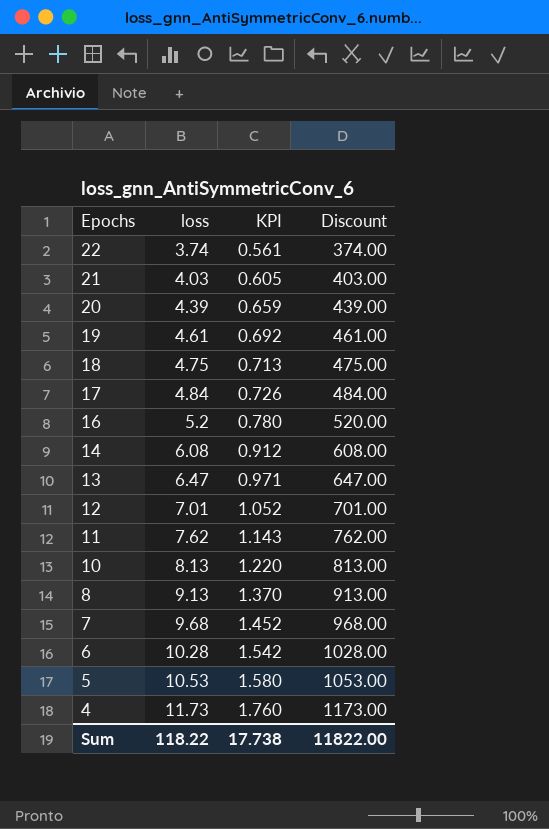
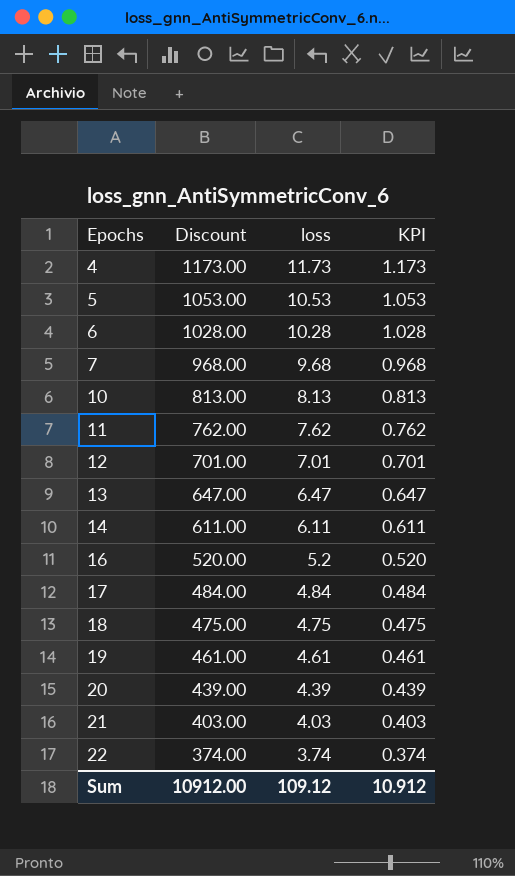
row order: Epochs descending -> Epochs ascending
column Discount | position: 4 -> 2
column KPI | formula: [loss] * 0.15 -> [loss] * 0.1
row 8: 9.13 | 1.370 | 913.00 -> none
14 | Discount: 608.00 -> 611.00
14 | loss: 6.08 -> 6.11
Sum | Discount: 11822.00 -> 10912.00
Sum | loss: 118.22 -> 109.12
Sum | KPI: 17.738 -> 10.912

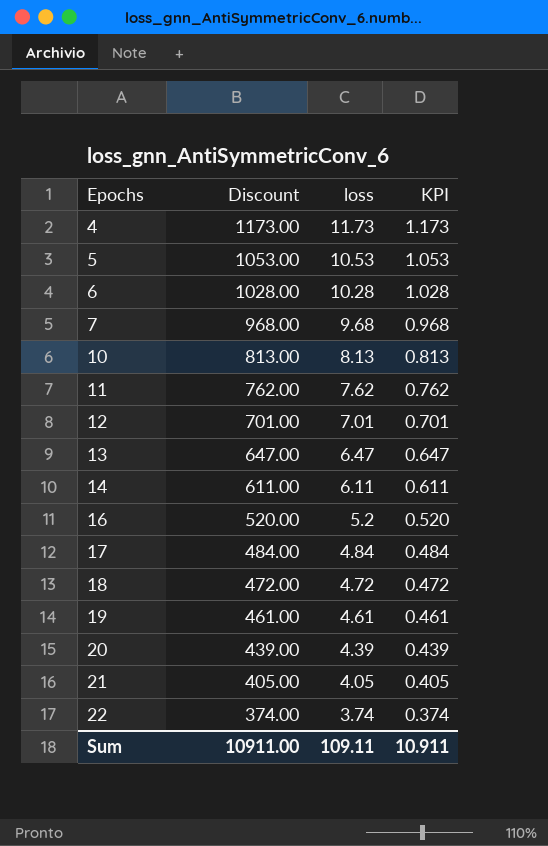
18 | Discount: 475.00 -> 472.00
18 | loss: 4.75 -> 4.72
18 | KPI: 0.475 -> 0.472
21 | Discount: 403.00 -> 405.00
21 | loss: 4.03 -> 4.05
21 | KPI: 0.403 -> 0.405
Sum | Discount: 10912.00 -> 10911.00
Sum | loss: 109.12 -> 109.11
Sum | KPI: 10.912 -> 10.911

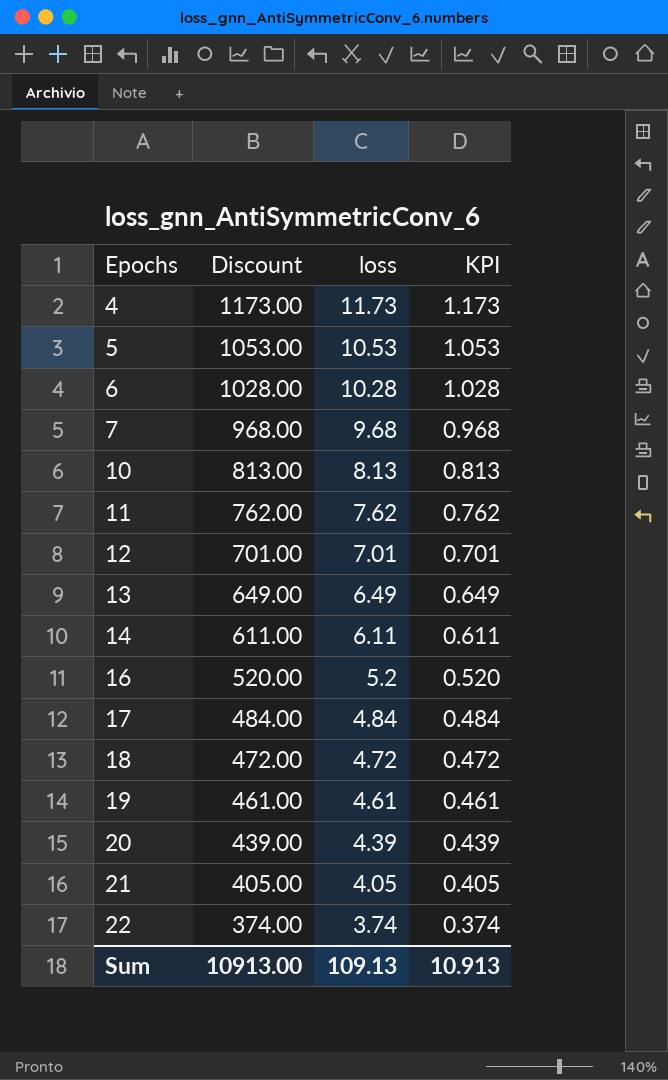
13 | Discount: 647.00 -> 649.00
13 | loss: 6.47 -> 6.49
13 | KPI: 0.647 -> 0.649
Sum | Discount: 10911.00 -> 10913.00
Sum | loss: 109.11 -> 109.13
Sum | KPI: 10.911 -> 10.913

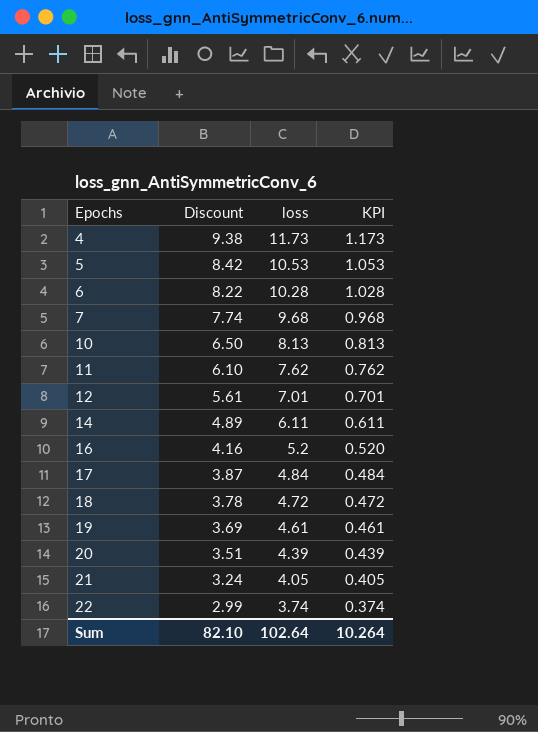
column Discount | formula: [loss] * 100 -> [loss] * 0.8
row 13: 649.00 | 6.49 | 0.649 -> none
Sum | Discount: 10913.00 -> 82.10
Sum | loss: 109.13 -> 102.64
Sum | KPI: 10.913 -> 10.264

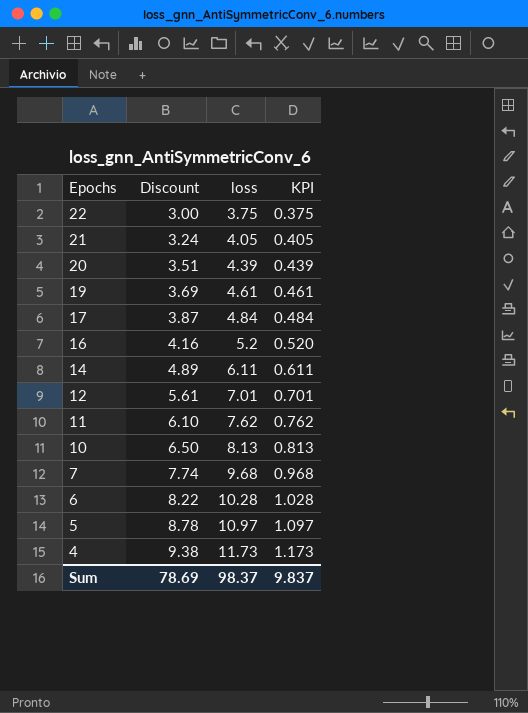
row order: Epochs ascending -> Epochs descending
row 18: 3.78 | 4.72 | 0.472 -> none
22 | Discount: 2.99 -> 3.00
22 | loss: 3.74 -> 3.75
22 | KPI: 0.374 -> 0.375
5 | Discount: 8.42 -> 8.78
5 | loss: 10.53 -> 10.97
5 | KPI: 1.053 -> 1.097
Sum | Discount: 82.10 -> 78.69
Sum | loss: 102.64 -> 98.37
Sum | KPI: 10.264 -> 9.837

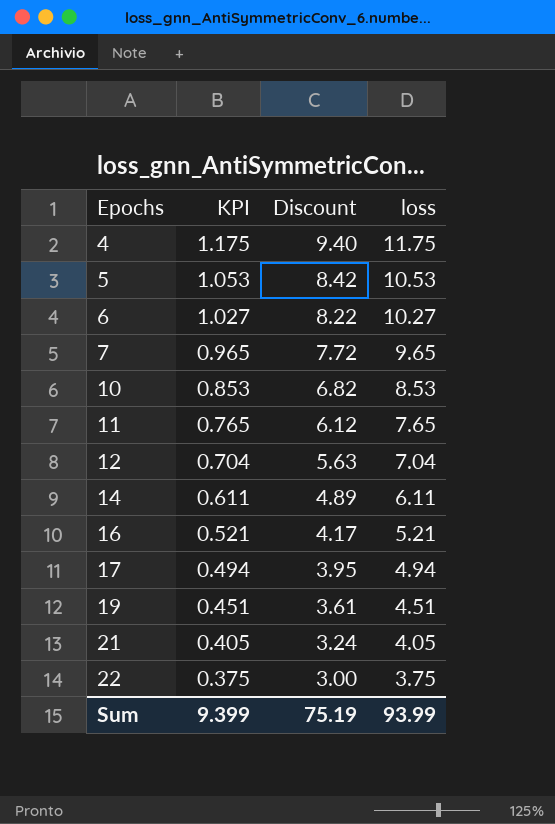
row order: Epochs descending -> Epochs ascending
column KPI | position: 4 -> 2
row 20: 3.51 | 4.39 | 0.439 -> none
4 | KPI: 1.173 -> 1.175
4 | Discount: 9.38 -> 9.40
4 | loss: 11.73 -> 11.75
5 | KPI: 1.097 -> 1.053
5 | Discount: 8.78 -> 8.42
5 | loss: 10.97 -> 10.53
6 | KPI: 1.028 -> 1.027
6 | loss: 10.28 -> 10.27
7 | KPI: 0.968 -> 0.965
7 | Discount: 7.74 -> 7.72
7 | loss: 9.68 -> 9.65
10 | KPI: 0.813 -> 0.853
10 | Discount: 6.50 -> 6.82
10 | loss: 8.13 -> 8.53
11 | KPI: 0.762 -> 0.765
11 | Discount: 6.10 -> 6.12
11 | loss: 7.62 -> 7.65
12 | KPI: 0.701 -> 0.704
12 | Discount: 5.61 -> 5.63
12 | loss: 7.01 -> 7.04
16 | KPI: 0.520 -> 0.521
16 | Discount: 4.16 -> 4.17
16 | loss: 5.2 -> 5.21
17 | KPI: 0.484 -> 0.494
17 | Discount: 3.87 -> 3.95
17 | loss: 4.84 -> 4.94
19 | KPI: 0.461 -> 0.451
19 | Discount: 3.69 -> 3.61
19 | loss: 4.61 -> 4.51
Sum | KPI: 9.837 -> 9.399
Sum | Discount: 78.69 -> 75.19
Sum | loss: 98.37 -> 93.99

